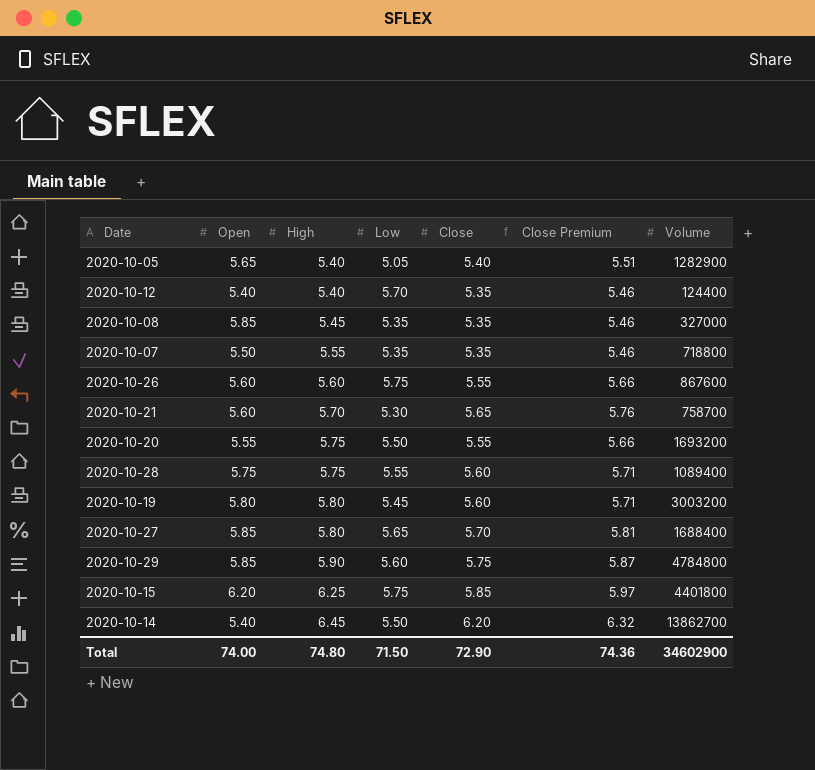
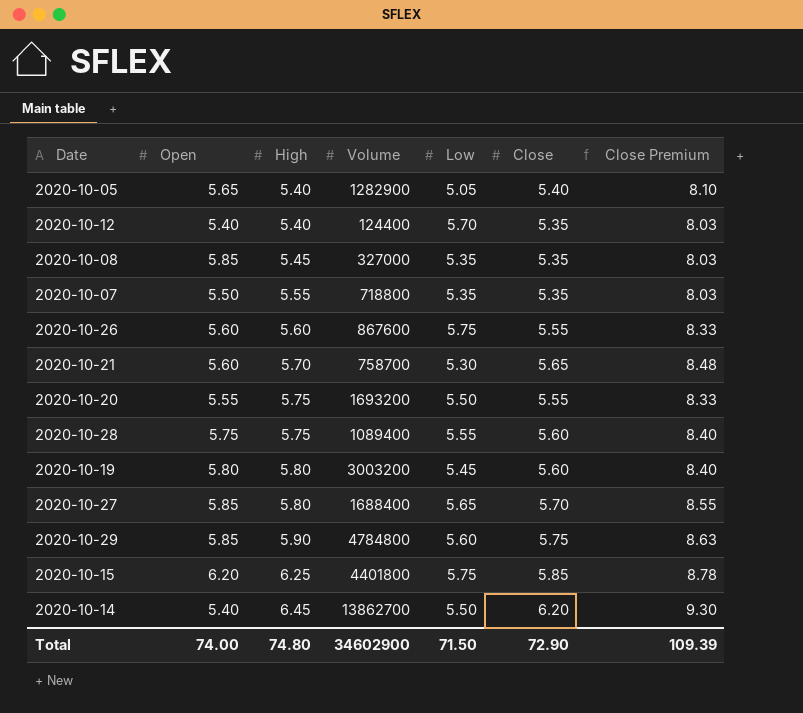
column Volume | position: 7 -> 4
column Close Premium | formula: [Close] * 1.02 -> [Close] * 1.5
Total | Close Premium: 74.36 -> 109.39

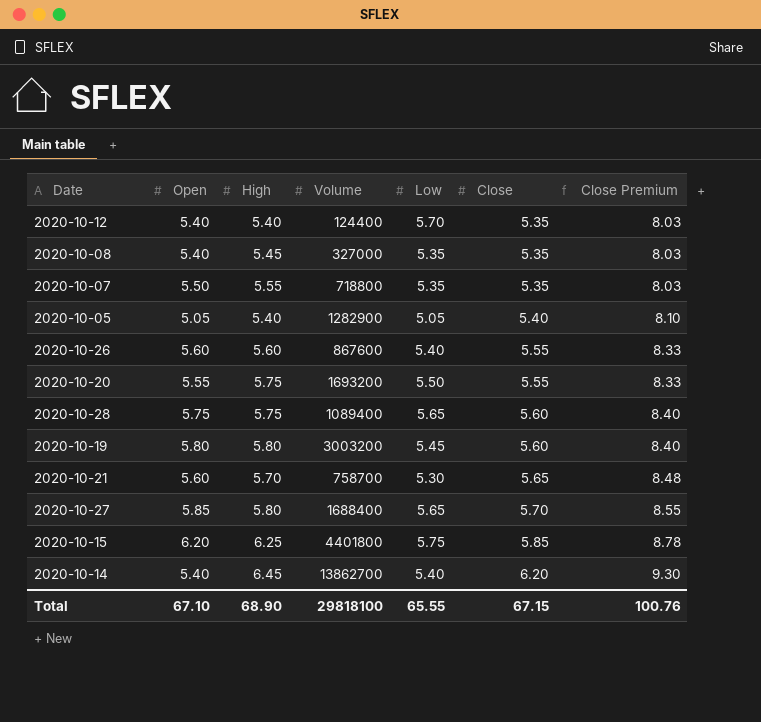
row order: High ascending -> Close ascending
row 2020-10-29: 5.85 | 5.90 | 4784800 | 5.60 | 5.75 | 8.63 -> none
2020-10-08 | Open: 5.85 -> 5.40
2020-10-05 | Open: 5.65 -> 5.05
2020-10-26 | Low: 5.75 -> 5.40
2020-10-28 | Low: 5.55 -> 5.65
2020-10-14 | Low: 5.50 -> 5.40
Total | Open: 74.00 -> 67.10
Total | High: 74.80 -> 68.90
Total | Volume: 34602900 -> 29818100
Total | Low: 71.50 -> 65.55
Total | Close: 72.90 -> 67.15
Total | Close Premium: 109.39 -> 100.76

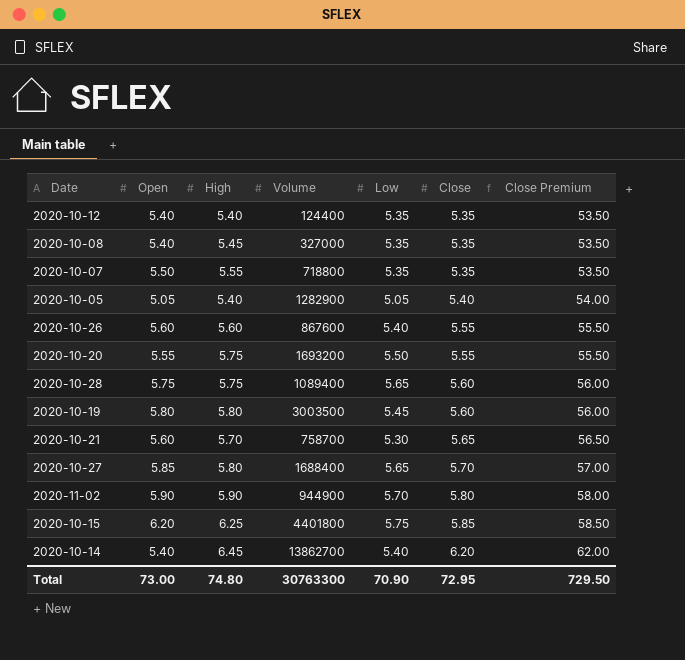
column Close Premium | formula: [Close] * 1.5 -> [Close] * 10
2020-10-12 | Low: 5.70 -> 5.35
2020-10-19 | Volume: 3003200 -> 3003500
row 2020-11-02: none -> 5.90 | 5.90 | 944900 | 5.70 | 5.80 | 58.00
Total | Open: 67.10 -> 73.00
Total | High: 68.90 -> 74.80
Total | Volume: 29818100 -> 30763300
Total | Low: 65.55 -> 70.90
Total | Close: 67.15 -> 72.95
Total | Close Premium: 100.76 -> 729.50

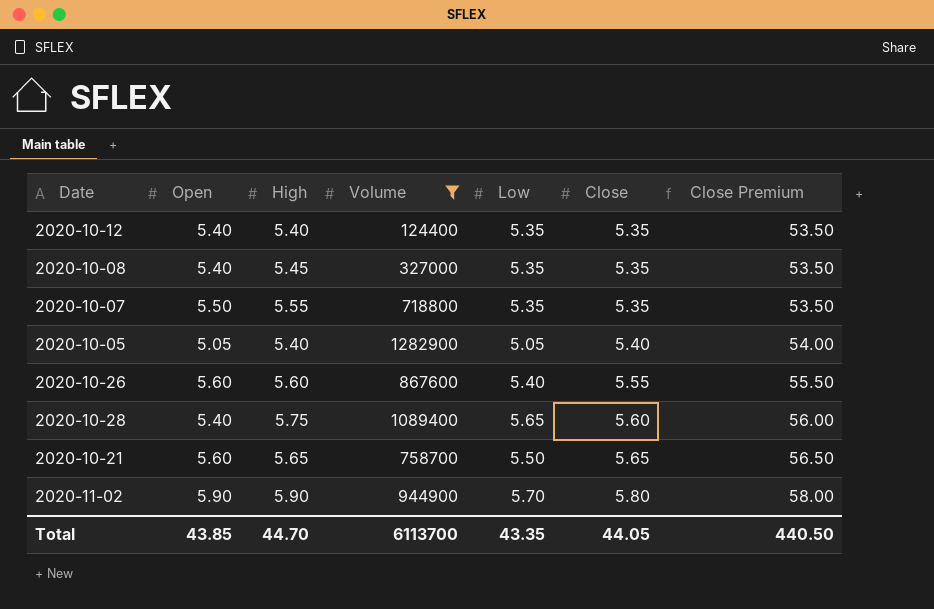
filter: none -> Volume <= 1282900
2020-10-28 | Open: 5.75 -> 5.40
2020-10-21 | High: 5.70 -> 5.65
2020-10-21 | Low: 5.30 -> 5.50
Total | Open: 73.00 -> 43.85
Total | High: 74.80 -> 44.70
Total | Volume: 30763300 -> 6113700
Total | Low: 70.90 -> 43.35
Total | Close: 72.95 -> 44.05
Total | Close Premium: 729.50 -> 440.50

